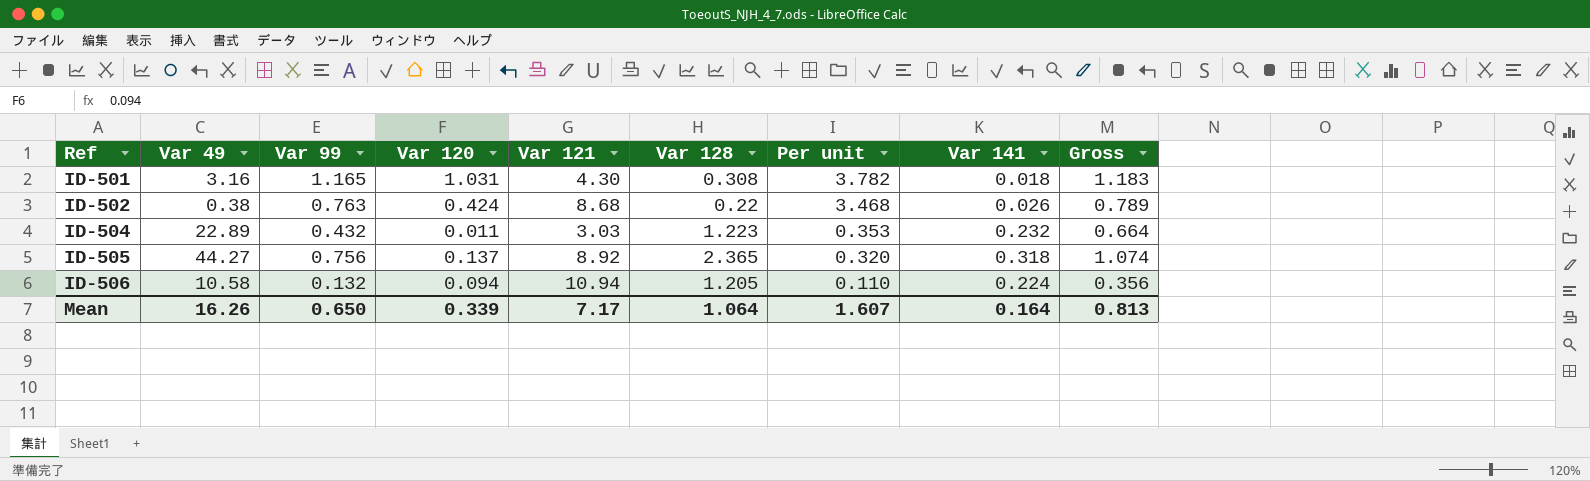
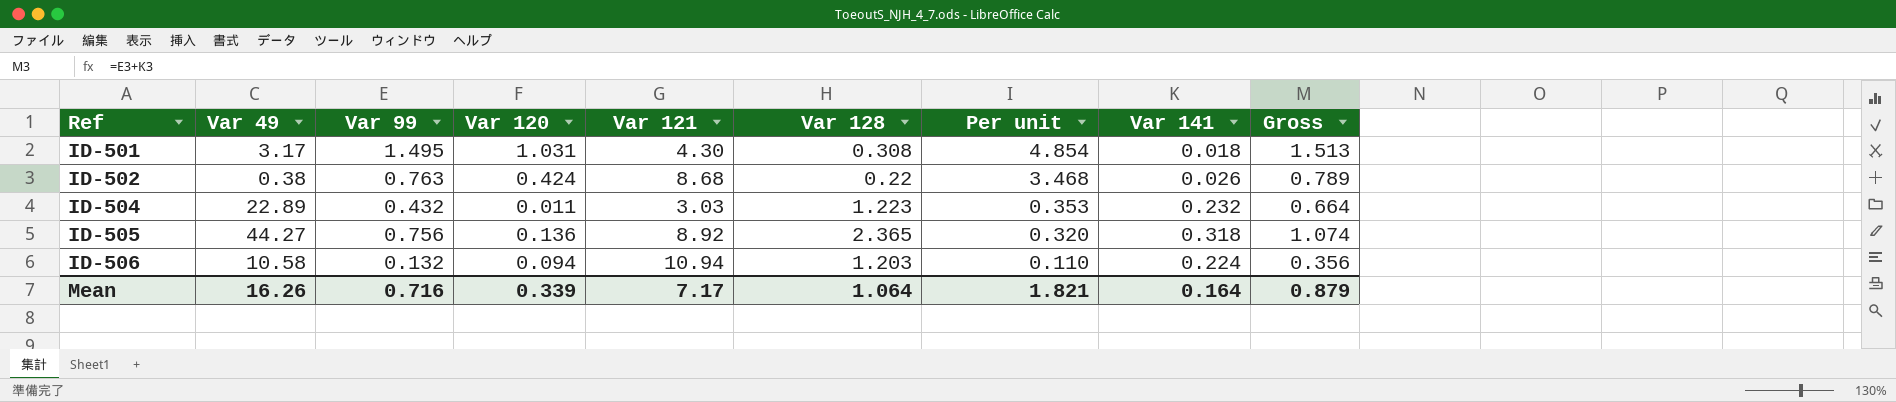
ID-501 | Var 49: 3.16 -> 3.17
ID-501 | Var 99: 1.165 -> 1.495
ID-501 | Per unit: 3.782 -> 4.854
ID-501 | Gross: 1.183 -> 1.513
ID-505 | Var 120: 0.137 -> 0.136
ID-506 | Var 128: 1.205 -> 1.203
Mean | Var 99: 0.650 -> 0.716
Mean | Per unit: 1.607 -> 1.821
Mean | Gross: 0.813 -> 0.879

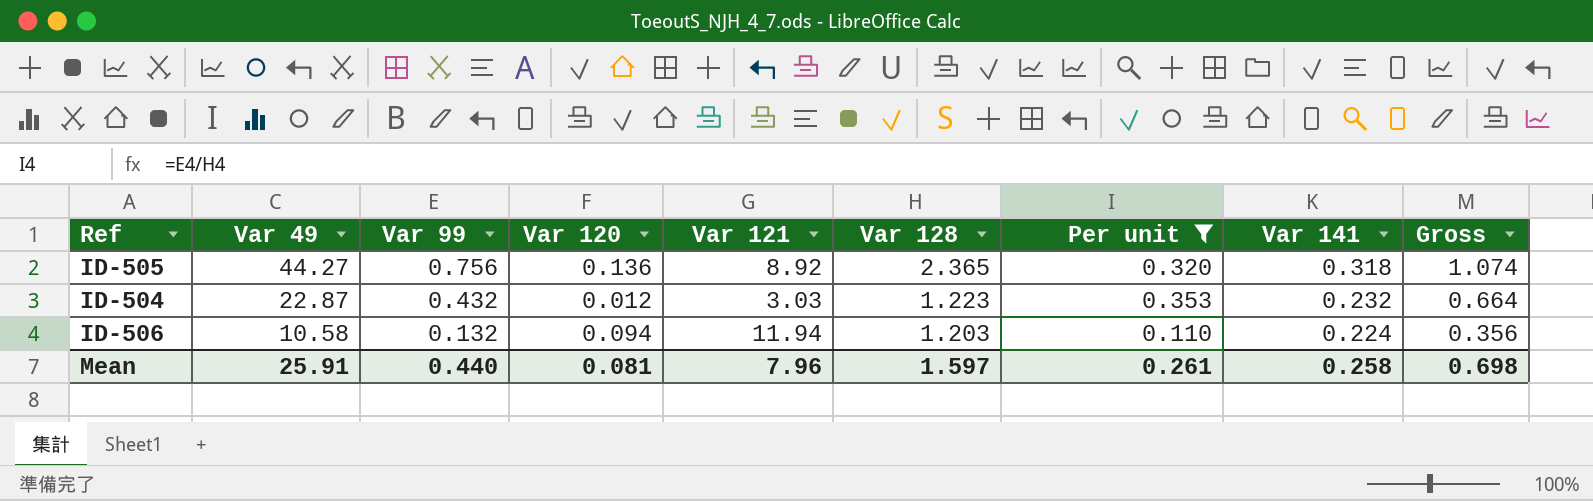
filter: none -> Per unit <= 0.353
row order: Ref ascending -> Var 49 descending
ID-504 | Var 49: 22.89 -> 22.87
ID-504 | Var 120: 0.011 -> 0.012
ID-506 | Var 121: 10.94 -> 11.94
Mean | Var 49: 16.26 -> 25.91
Mean | Var 99: 0.716 -> 0.440
Mean | Var 120: 0.339 -> 0.081
Mean | Var 121: 7.17 -> 7.96
Mean | Var 128: 1.064 -> 1.597
Mean | Per unit: 1.821 -> 0.261
Mean | Var 141: 0.164 -> 0.258
Mean | Gross: 0.879 -> 0.698

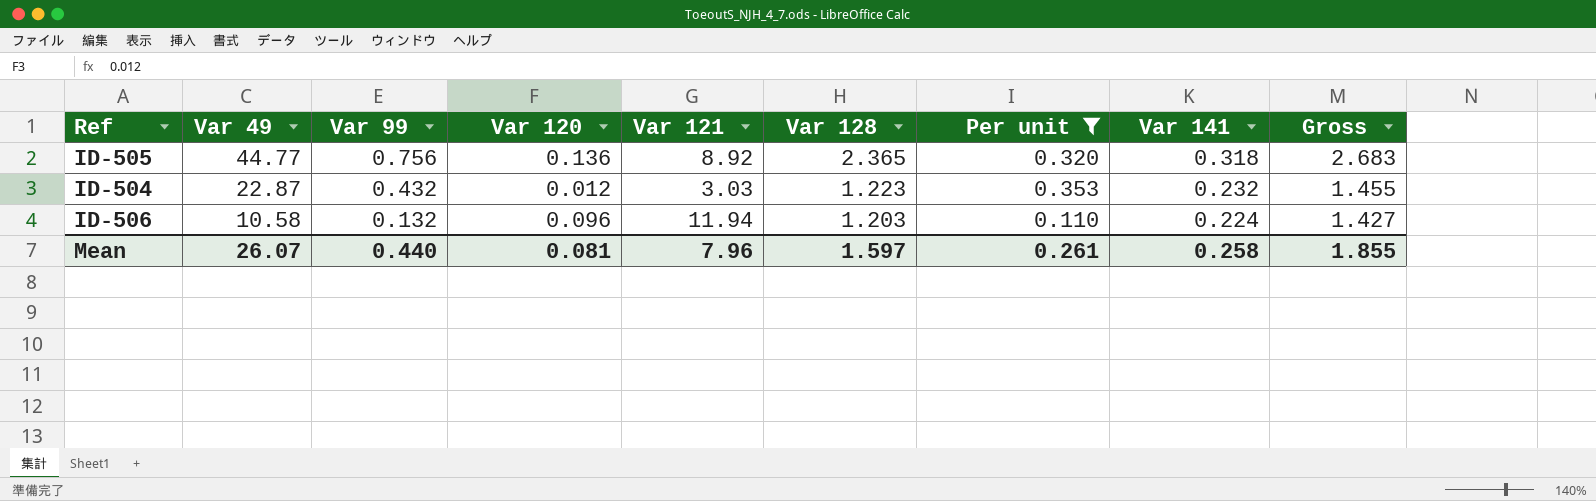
column Gross | formula: [Var 99] + [Var 141] -> [Var 128] + [Var 141]
ID-505 | Var 49: 44.27 -> 44.77
ID-506 | Var 120: 0.094 -> 0.096
Mean | Var 49: 25.91 -> 26.07
Mean | Gross: 0.698 -> 1.855

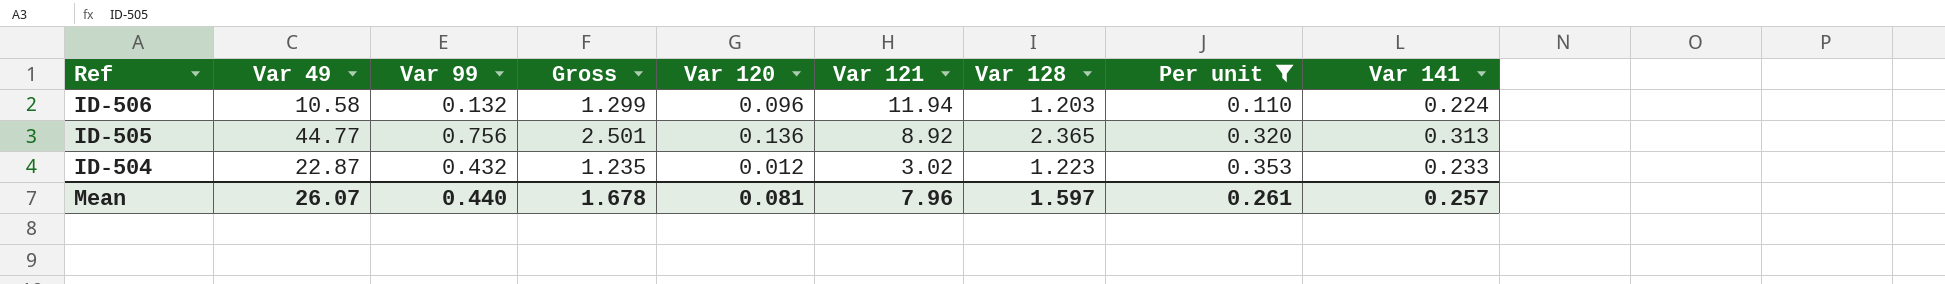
row order: Var 49 descending -> Ref descending
column Gross | formula: [Var 128] + [Var 141] -> [Var 120] + [Var 128]
column Gross | position: 9 -> 4
ID-505 | Var 141: 0.318 -> 0.313
ID-504 | Var 121: 3.03 -> 3.02
ID-504 | Var 141: 0.232 -> 0.233
Mean | Gross: 1.855 -> 1.678
Mean | Var 141: 0.258 -> 0.257

